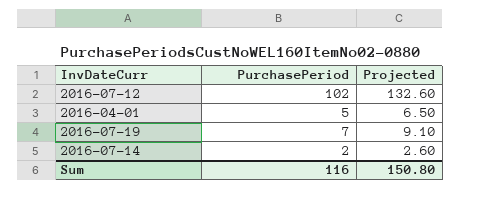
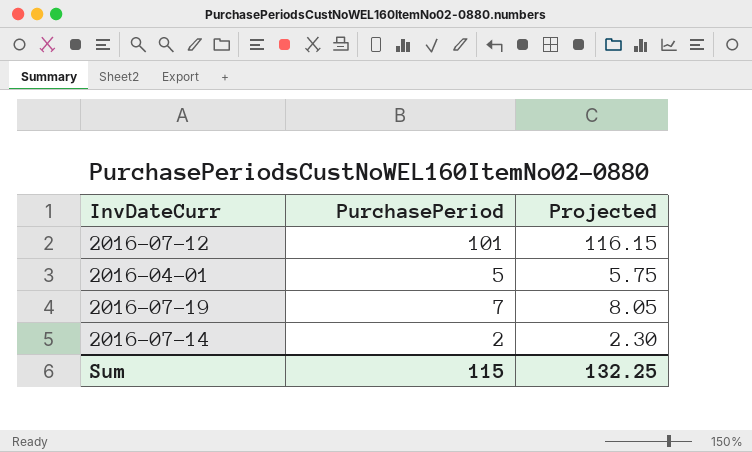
column Projected | formula: [PurchasePeriod] * 1.3 -> [PurchasePeriod] * 1.15
2016-07-12 | PurchasePeriod: 102 -> 101
Sum | PurchasePeriod: 116 -> 115
Sum | Projected: 150.80 -> 132.25

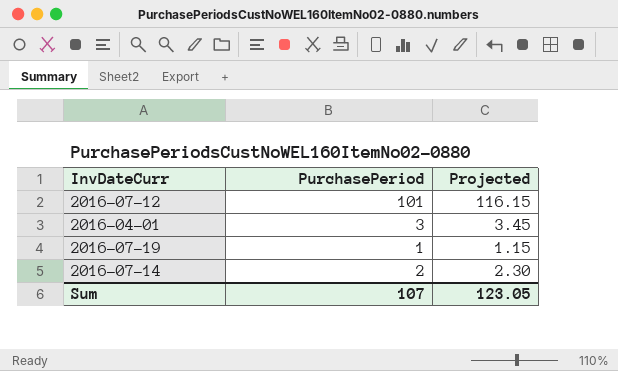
2016-04-01 | PurchasePeriod: 5 -> 3
2016-04-01 | Projected: 5.75 -> 3.45
2016-07-19 | PurchasePeriod: 7 -> 1
2016-07-19 | Projected: 8.05 -> 1.15
Sum | PurchasePeriod: 115 -> 107
Sum | Projected: 132.25 -> 123.05

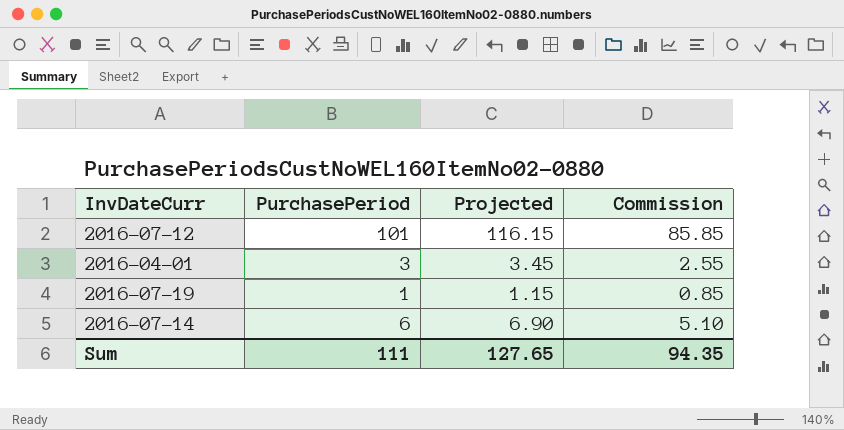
column Commission | formula: none -> [PurchasePeriod] * 0.85
2016-07-14 | PurchasePeriod: 2 -> 6
2016-07-14 | Projected: 2.30 -> 6.90
Sum | PurchasePeriod: 107 -> 111
Sum | Projected: 123.05 -> 127.65

